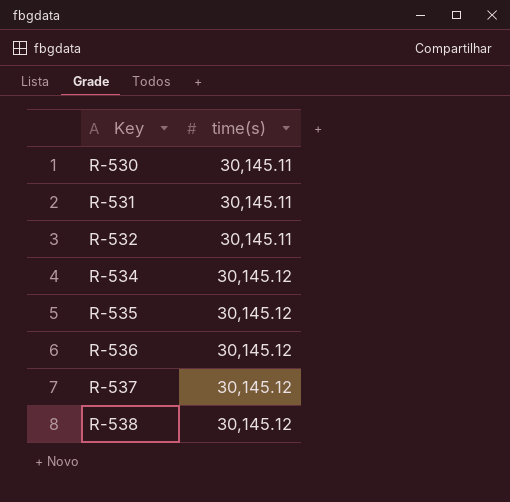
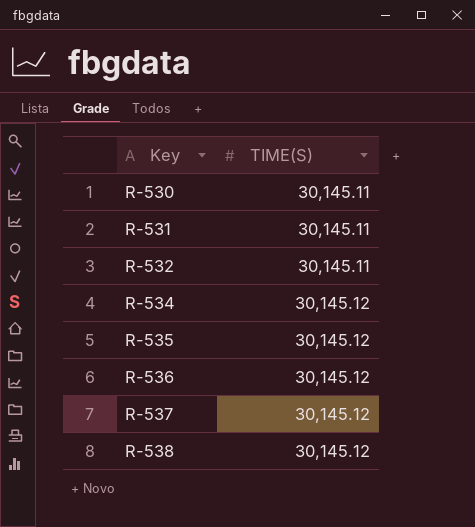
column name: time(s) -> TIME(S)

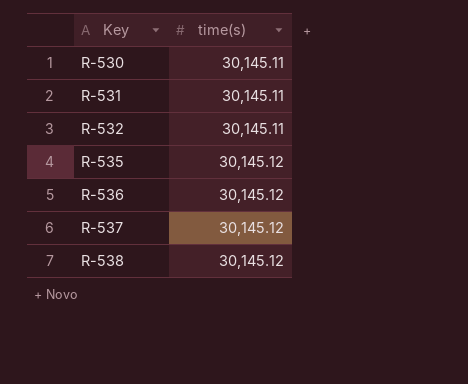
column name: TIME(S) -> time(s)
row R-534: 30,145.12 -> none

